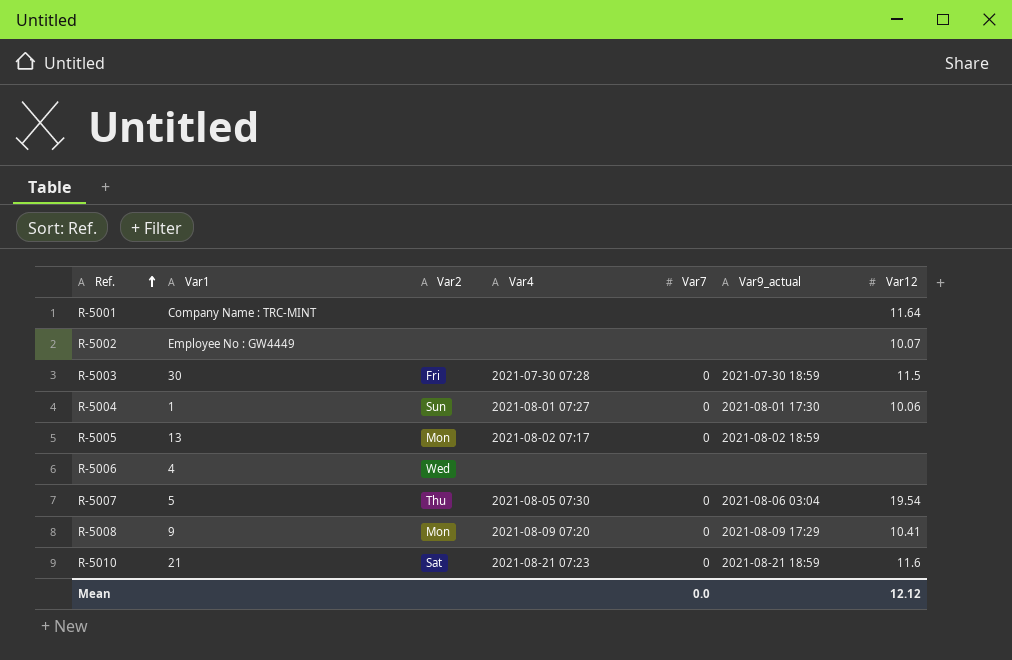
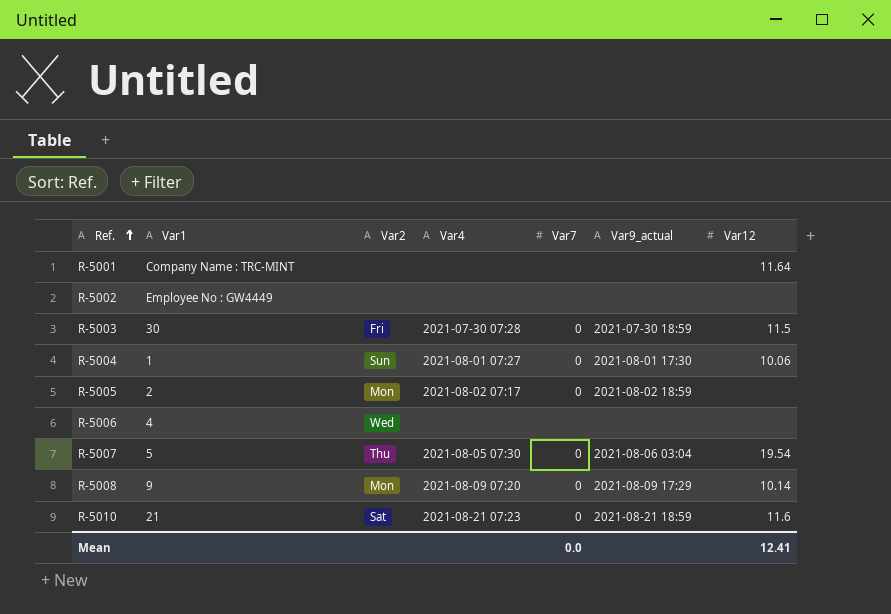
R-5002 | Var12: 10.07 -> none
R-5005 | Var1: 13 -> 2
R-5008 | Var12: 10.41 -> 10.14
Mean | Var12: 12.12 -> 12.41

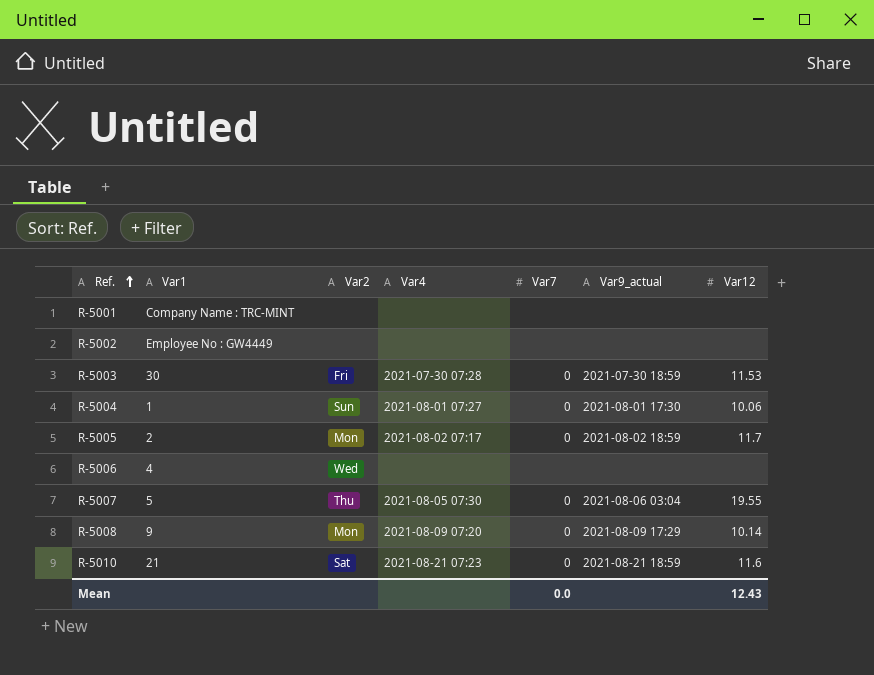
R-5001 | Var12: 11.64 -> none
R-5003 | Var12: 11.5 -> 11.53
R-5005 | Var12: none -> 11.7
R-5007 | Var12: 19.54 -> 19.55
Mean | Var12: 12.41 -> 12.43

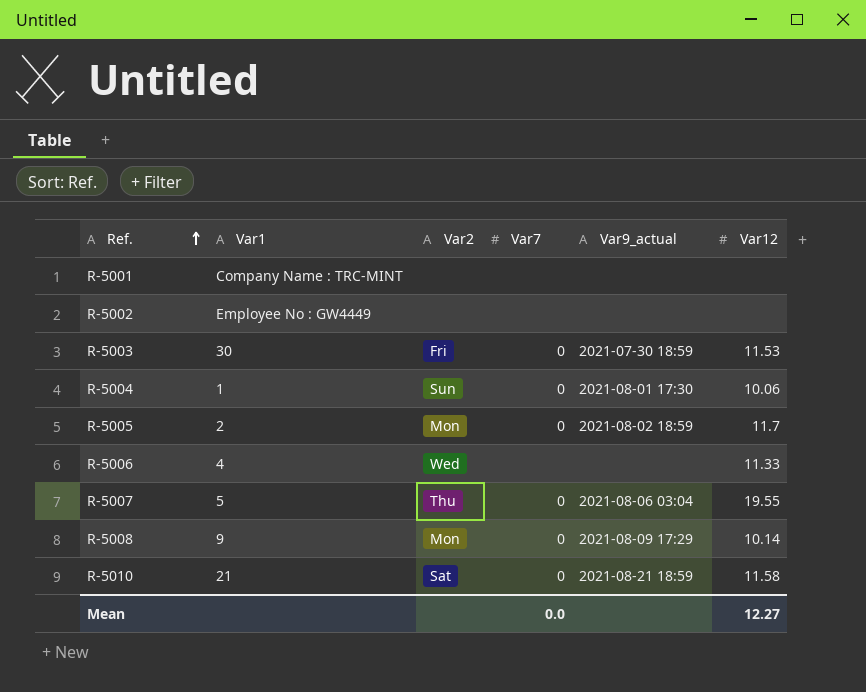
column Var4 | position: 4 -> none
R-5006 | Var12: none -> 11.33
R-5010 | Var12: 11.6 -> 11.58
Mean | Var12: 12.43 -> 12.27

